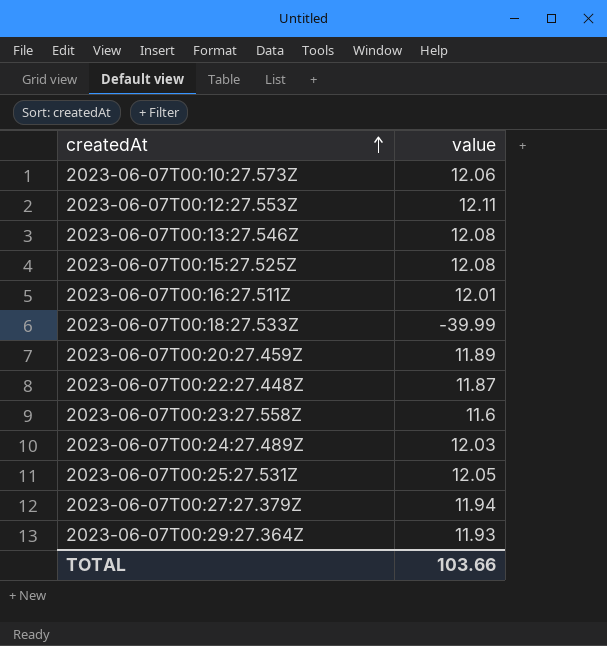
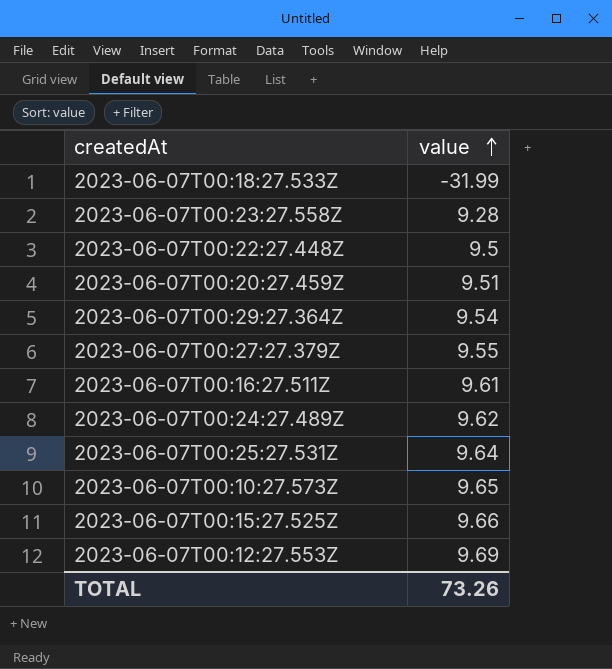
row order: createdAt ascending -> value ascending
row 2023-06-07T00:13:27.546Z: 12.08 -> none
2023-06-07T00:18:27.533Z | value: -39.99 -> -31.99
2023-06-07T00:23:27.558Z | value: 11.6 -> 9.28
2023-06-07T00:22:27.448Z | value: 11.87 -> 9.5
2023-06-07T00:20:27.459Z | value: 11.89 -> 9.51
2023-06-07T00:29:27.364Z | value: 11.93 -> 9.54
2023-06-07T00:27:27.379Z | value: 11.94 -> 9.55
2023-06-07T00:16:27.511Z | value: 12.01 -> 9.61
2023-06-07T00:24:27.489Z | value: 12.03 -> 9.62
2023-06-07T00:25:27.531Z | value: 12.05 -> 9.64
2023-06-07T00:10:27.573Z | value: 12.06 -> 9.65
2023-06-07T00:15:27.525Z | value: 12.08 -> 9.66
2023-06-07T00:12:27.553Z | value: 12.11 -> 9.69
TOTAL | value: 103.66 -> 73.26

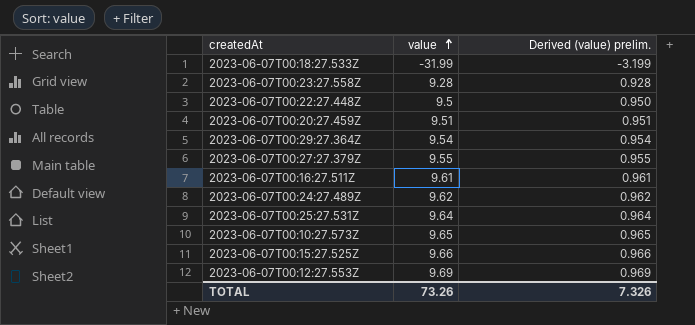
column Derived (value) prelim. | formula: none -> [value] * 0.1

